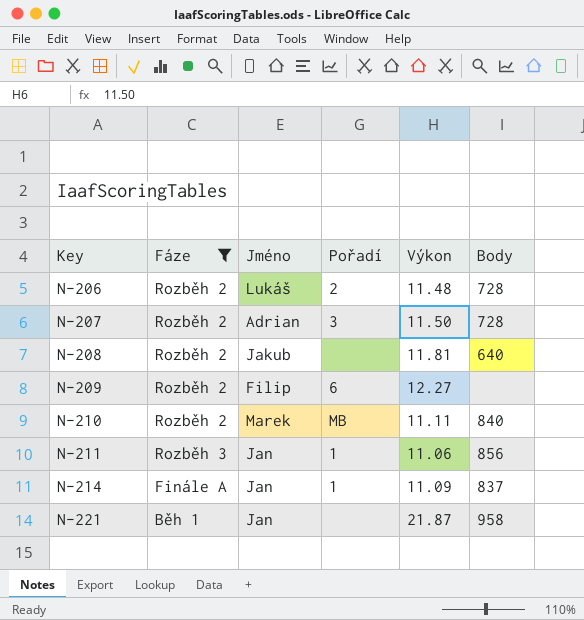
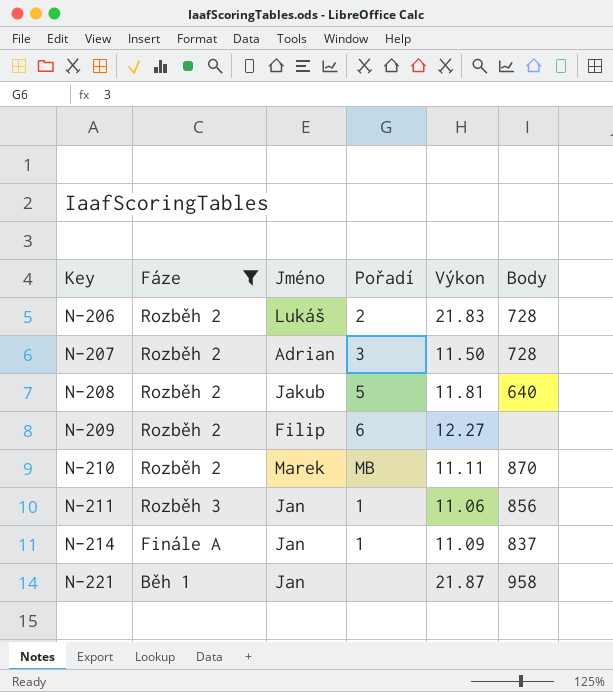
N-206 | Výkon: 11.48 -> 21.83
N-208 | Pořadí: none -> 5
N-210 | Body: 840 -> 870

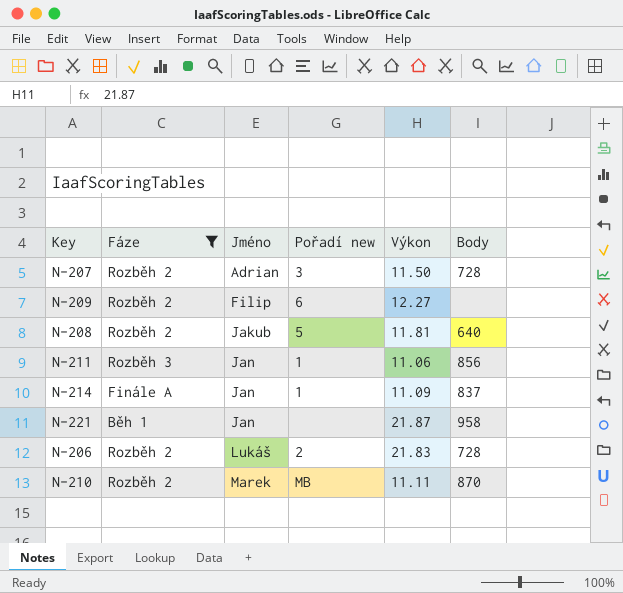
row order: Key ascending -> Jméno ascending
column name: Pořadí -> Pořadí new

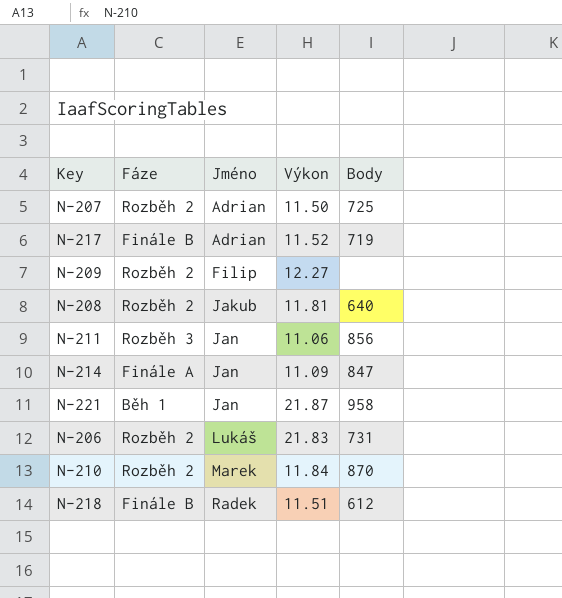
filter: Fáze != Finále B -> none
column Pořadí new | position: 4 -> none
N-207 | Body: 728 -> 725
N-214 | Body: 837 -> 847
N-206 | Body: 728 -> 731
N-210 | Výkon: 11.11 -> 11.84

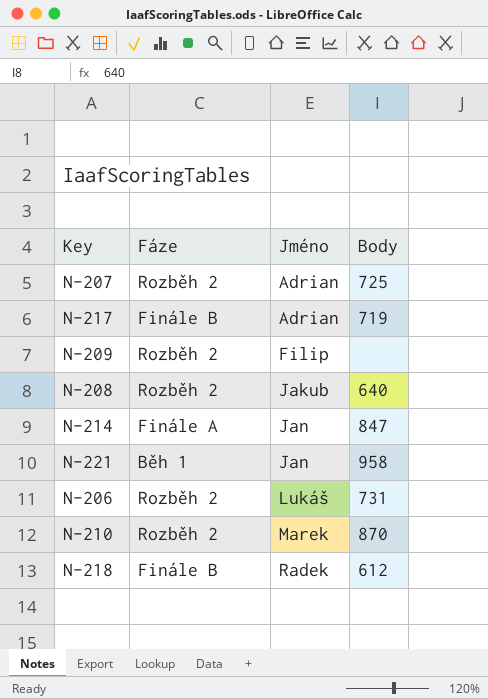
column Výkon | position: 4 -> none
row N-211: Rozběh 3 | Jan | 11.06 | 856 -> none

